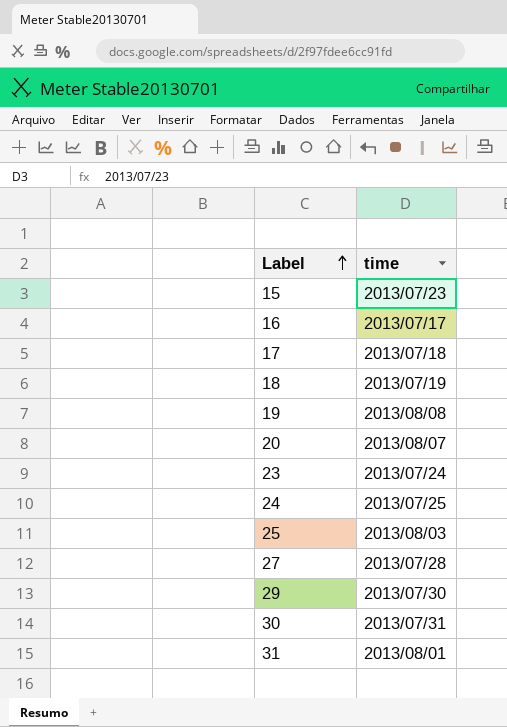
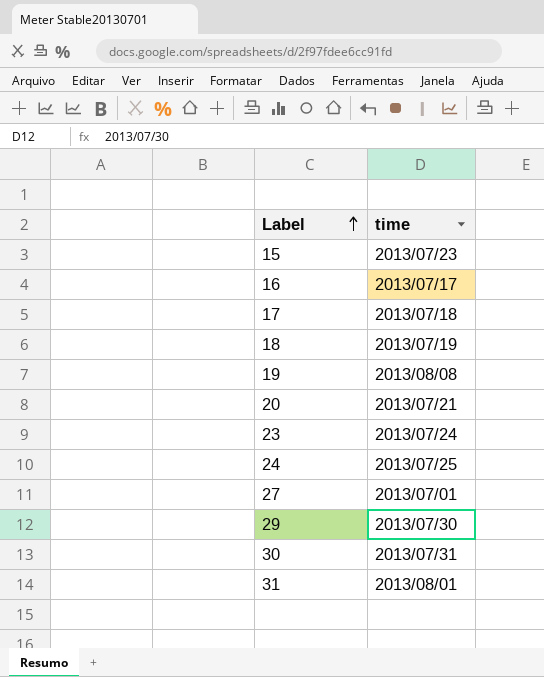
row 25: 2013/08/03 -> none
20 | time: 2013/08/07 -> 2013/07/21
27 | time: 2013/07/28 -> 2013/07/01

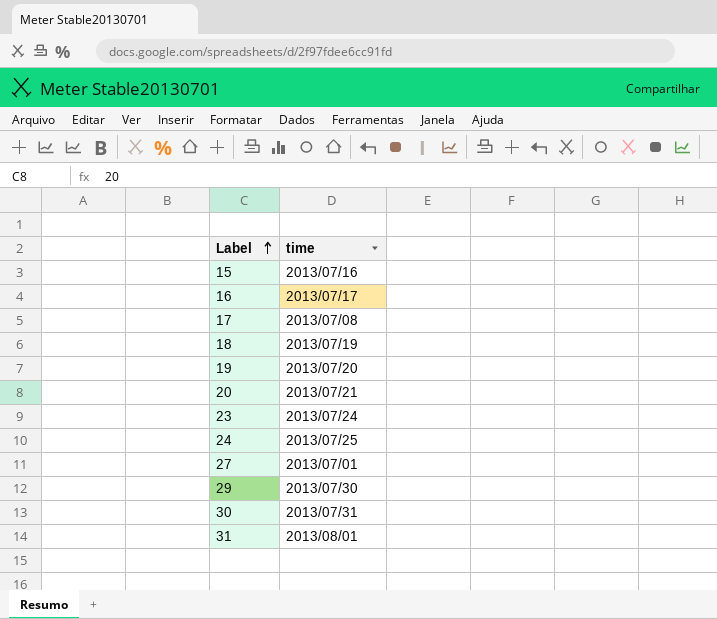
15 | time: 2013/07/23 -> 2013/07/16
17 | time: 2013/07/18 -> 2013/07/08
19 | time: 2013/08/08 -> 2013/07/20

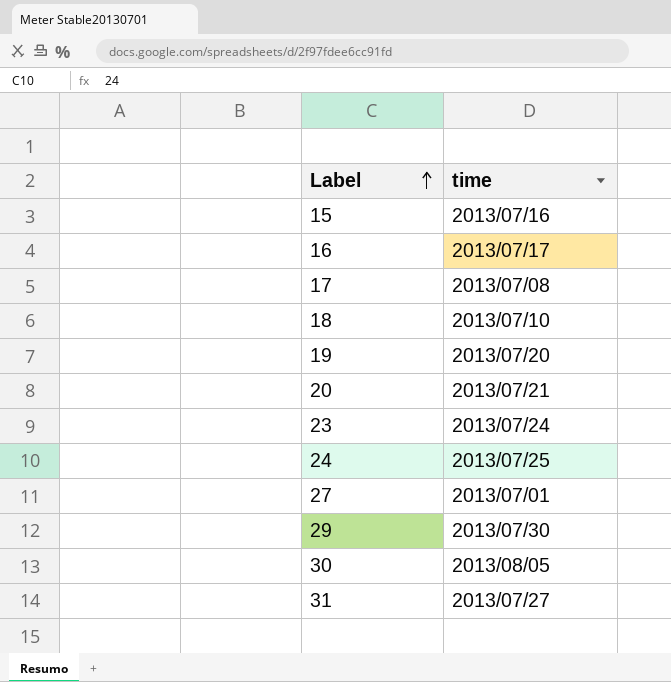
18 | time: 2013/07/19 -> 2013/07/10
30 | time: 2013/07/31 -> 2013/08/05
31 | time: 2013/08/01 -> 2013/07/27

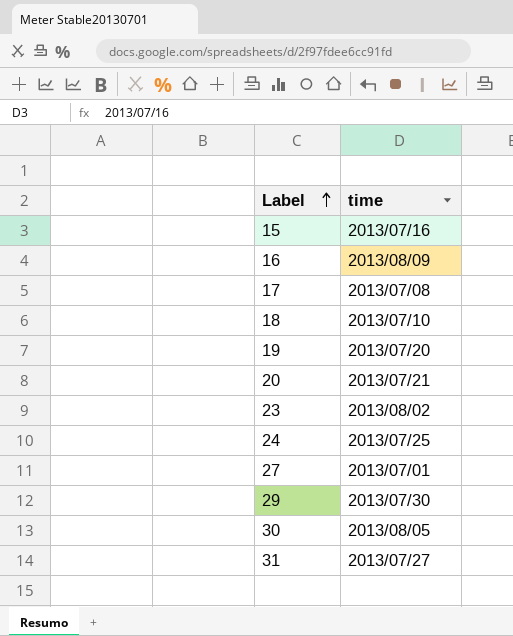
16 | time: 2013/07/17 -> 2013/08/09
23 | time: 2013/07/24 -> 2013/08/02

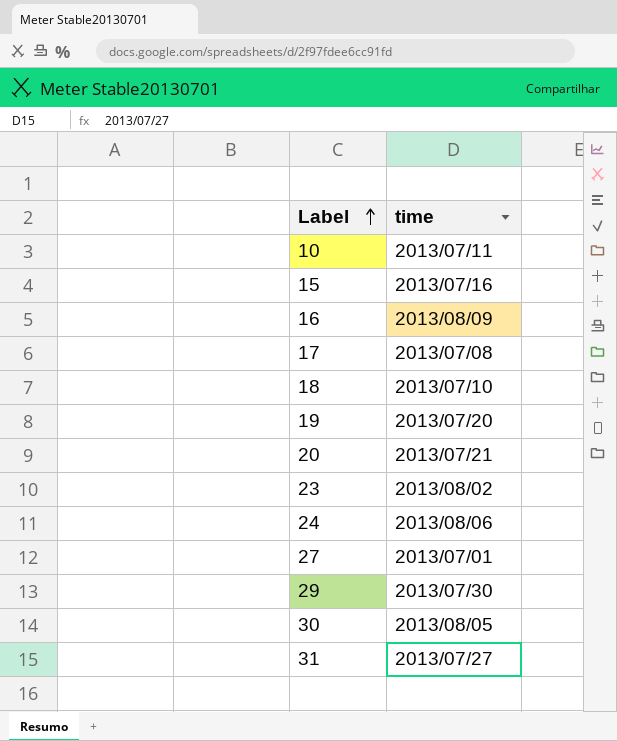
row 10: none -> 2013/07/11
24 | time: 2013/07/25 -> 2013/08/06

